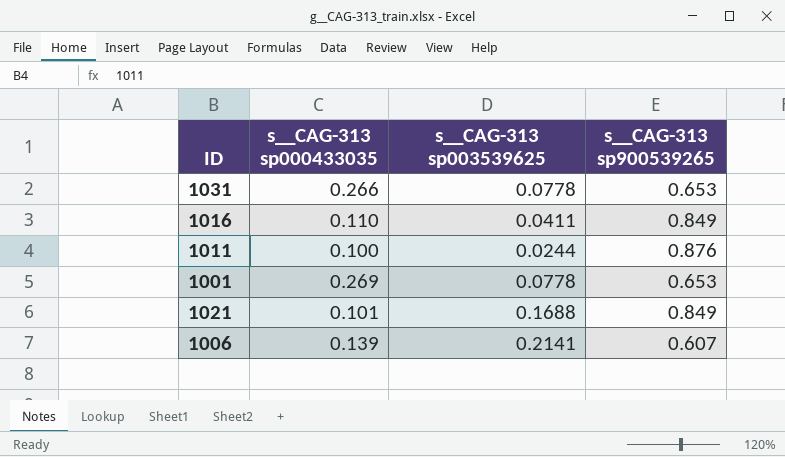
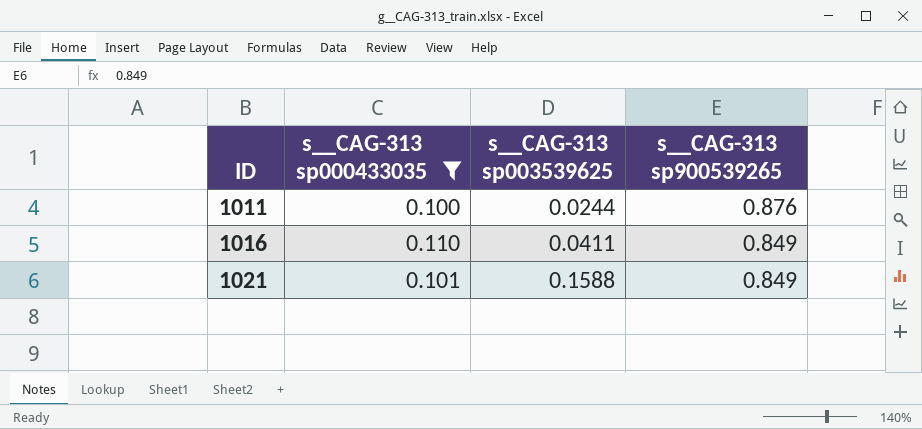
filter: none -> s__CAG-313 sp000433035 <= 0.110
row order: none -> ID ascending
1021 | s__CAG-313 sp003539625: 0.1688 -> 0.1588

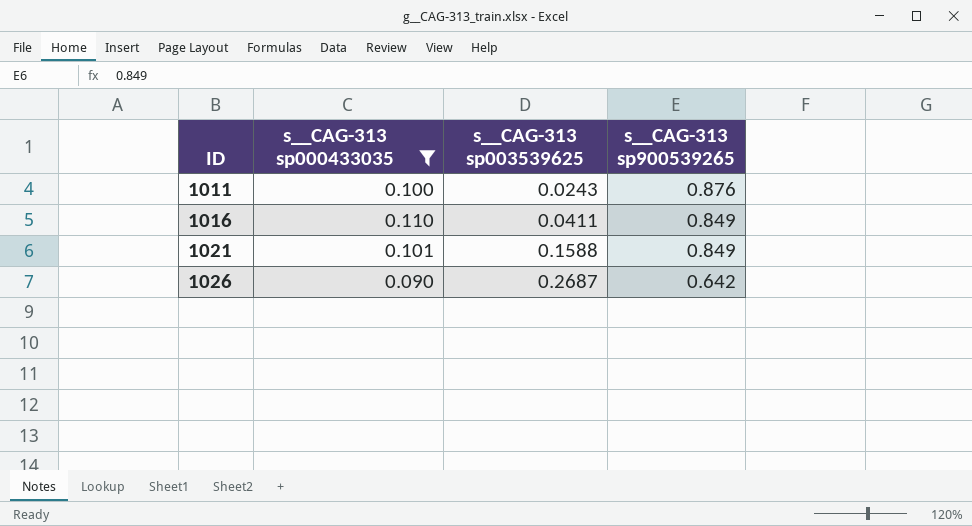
1011 | s__CAG-313 sp003539625: 0.0244 -> 0.0243
row 1026: none -> 0.090 | 0.2687 | 0.642

